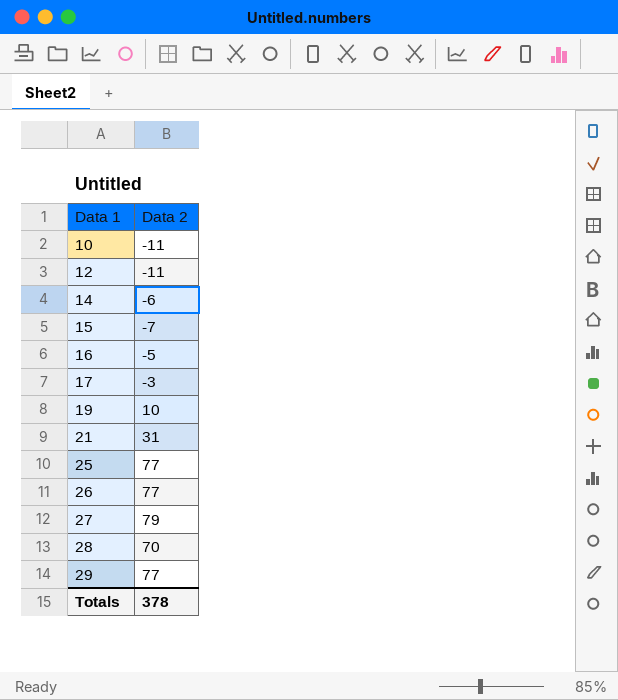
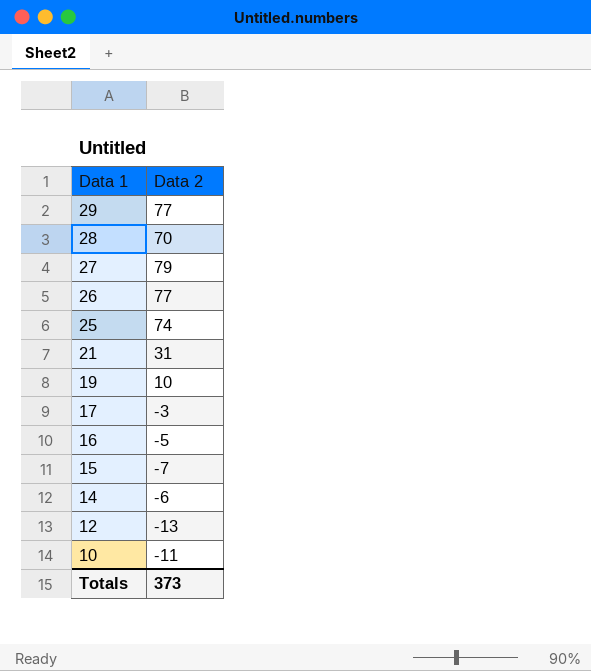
row order: Data 1 ascending -> Data 1 descending
25 | Data 2: 77 -> 74
12 | Data 2: -11 -> -13
Totals | Data 2: 378 -> 373

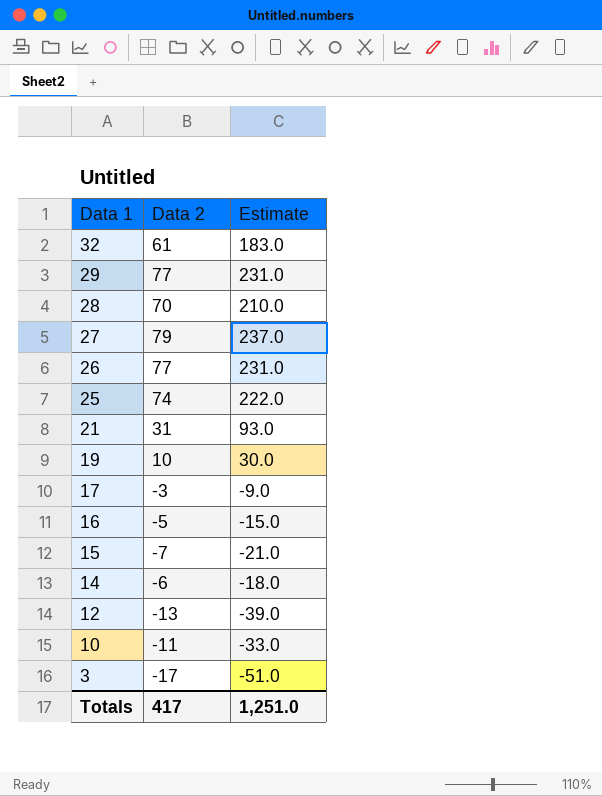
column Estimate | formula: none -> [Data 2] * 3
row 32: none -> 61 | 183.0
row 3: none -> -17 | -51.0
Totals | Data 2: 373 -> 417

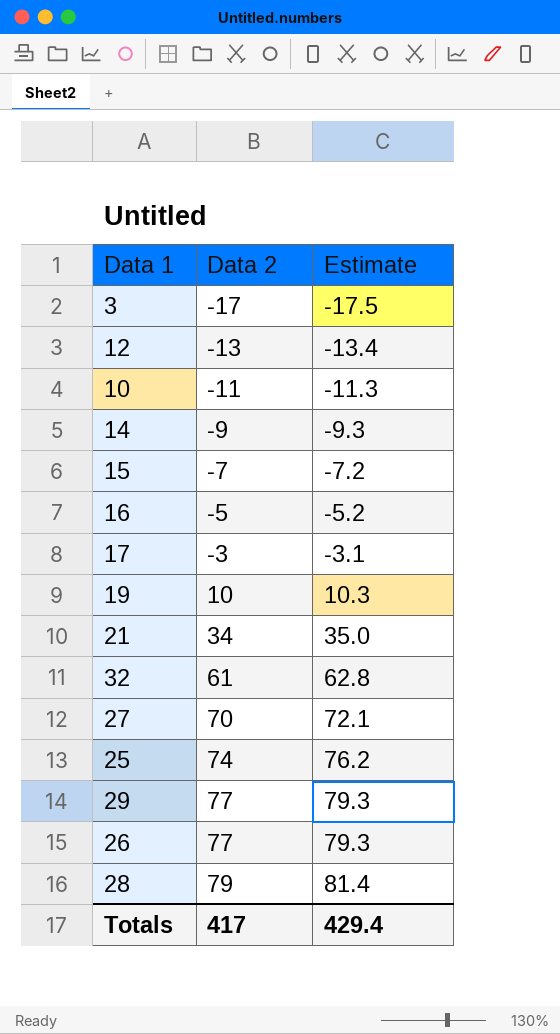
row order: Data 1 descending -> Data 2 ascending
column Estimate | formula: [Data 2] * 3 -> [Data 2] * 1.03
14 | Data 2: -6 -> -9
21 | Data 2: 31 -> 34
27 | Data 2: 79 -> 70
28 | Data 2: 70 -> 79
Totals | Estimate: 1,251.0 -> 429.4

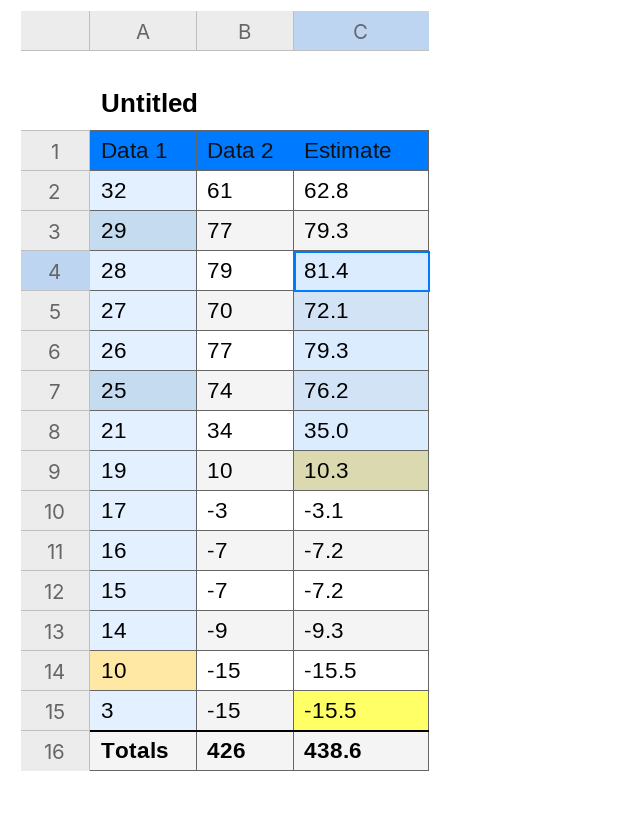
row order: Data 2 ascending -> Data 1 descending
row 12: -13 | -13.4 -> none
16 | Data 2: -5 -> -7
16 | Estimate: -5.2 -> -7.2
10 | Data 2: -11 -> -15
10 | Estimate: -11.3 -> -15.5
3 | Data 2: -17 -> -15
3 | Estimate: -17.5 -> -15.5
Totals | Data 2: 417 -> 426
Totals | Estimate: 429.4 -> 438.6

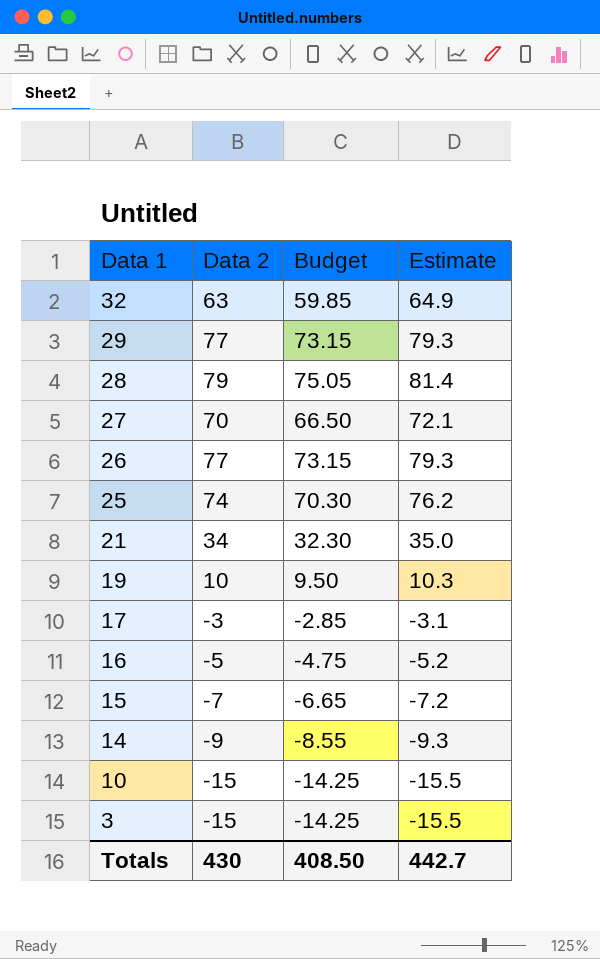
column Budget | formula: none -> [Data 2] * 0.95
32 | Data 2: 61 -> 63
32 | Estimate: 62.8 -> 64.9
16 | Data 2: -7 -> -5
16 | Estimate: -7.2 -> -5.2
Totals | Data 2: 426 -> 430
Totals | Estimate: 438.6 -> 442.7

